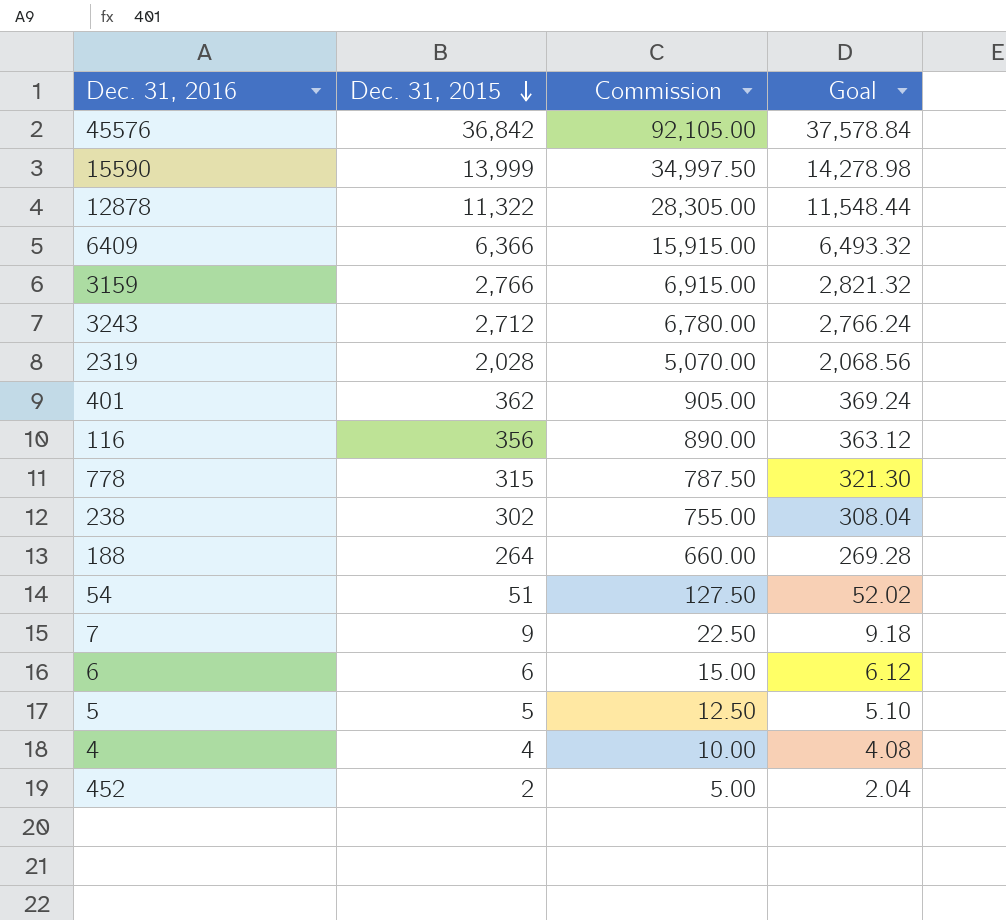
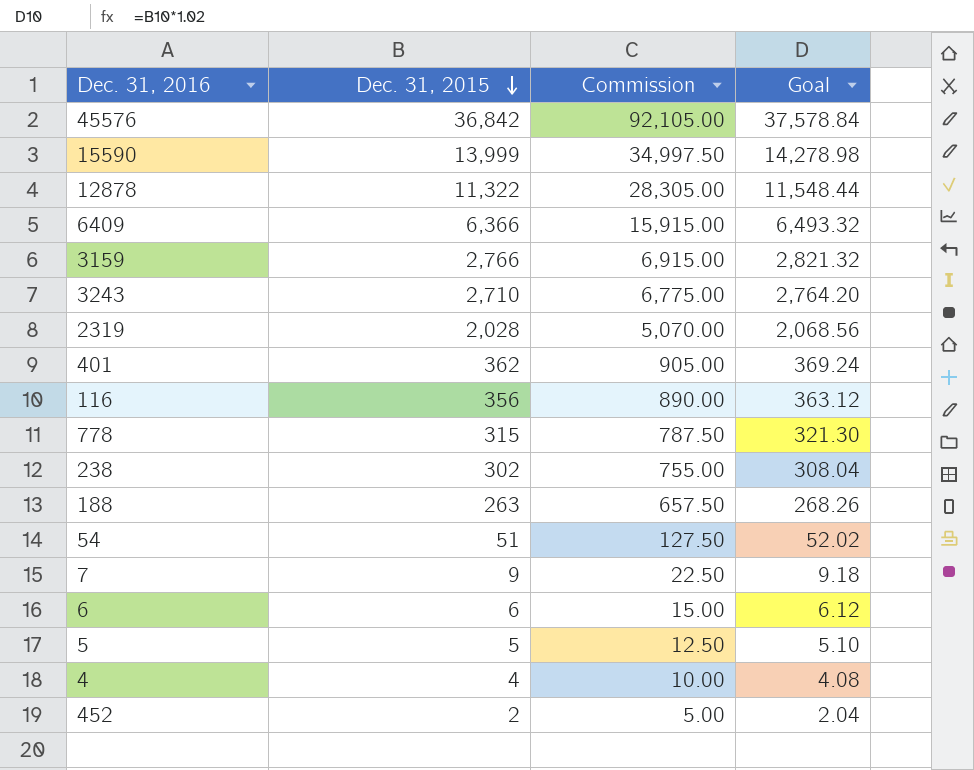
3243 | Dec. 31, 2015: 2,712 -> 2,710
3243 | Commission: 6,780.00 -> 6,775.00
3243 | Goal: 2,766.24 -> 2,764.20
188 | Dec. 31, 2015: 264 -> 263
188 | Commission: 660.00 -> 657.50
188 | Goal: 269.28 -> 268.26

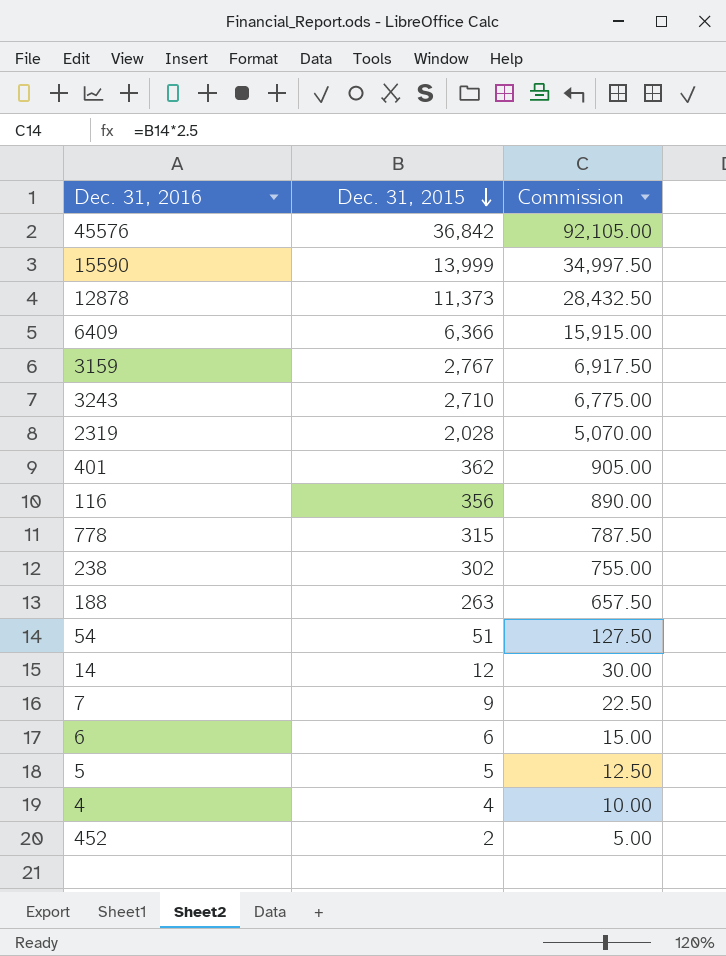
column Goal | formula: [Dec. 31, 2015] * 1.02 -> none
12878 | Dec. 31, 2015: 11,322 -> 11,373
12878 | Commission: 28,305.00 -> 28,432.50
3159 | Dec. 31, 2015: 2,766 -> 2,767
3159 | Commission: 6,915.00 -> 6,917.50
row 14: none -> 12 | 30.00

